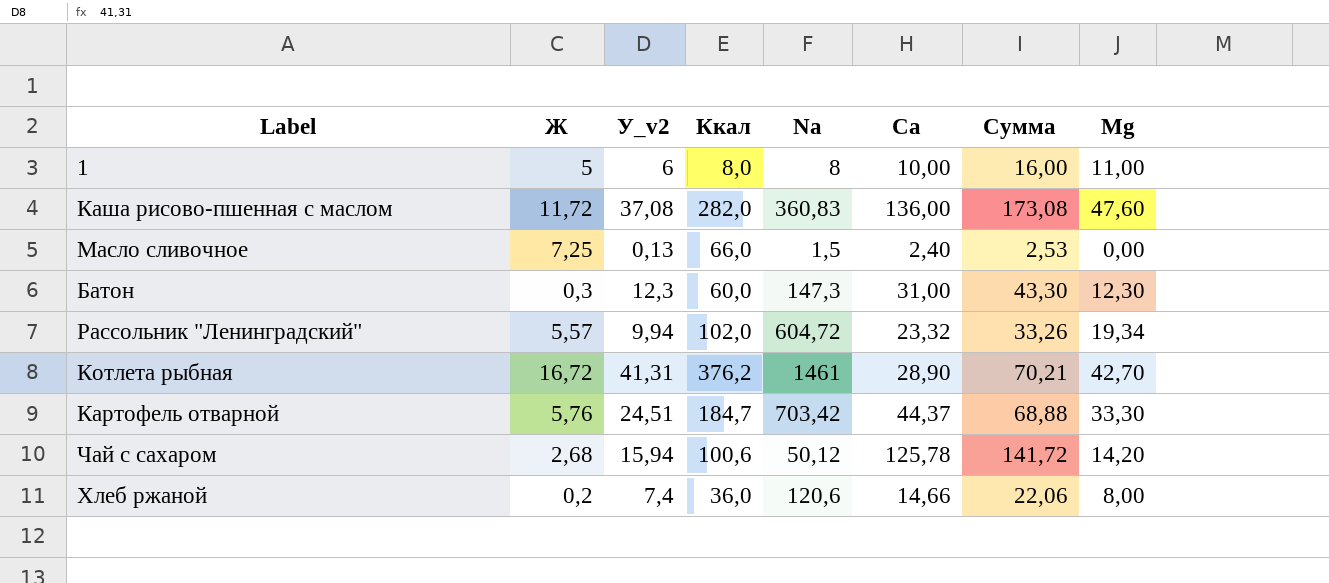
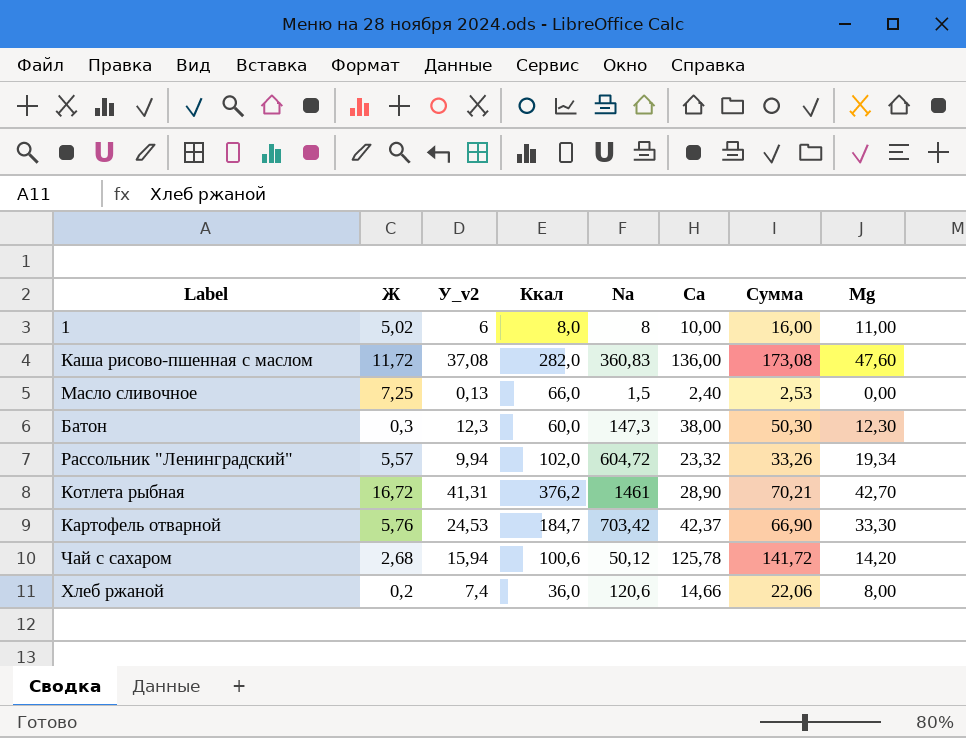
1 | Ж: 5 -> 5,02
Батон | Ca: 31,00 -> 38,00
Батон | Сумма: 43,30 -> 50,30
Картофель отварной | У_v2: 24,51 -> 24,53
Картофель отварной | Ca: 44,37 -> 42,37
Картофель отварной | Сумма: 68,88 -> 66,90

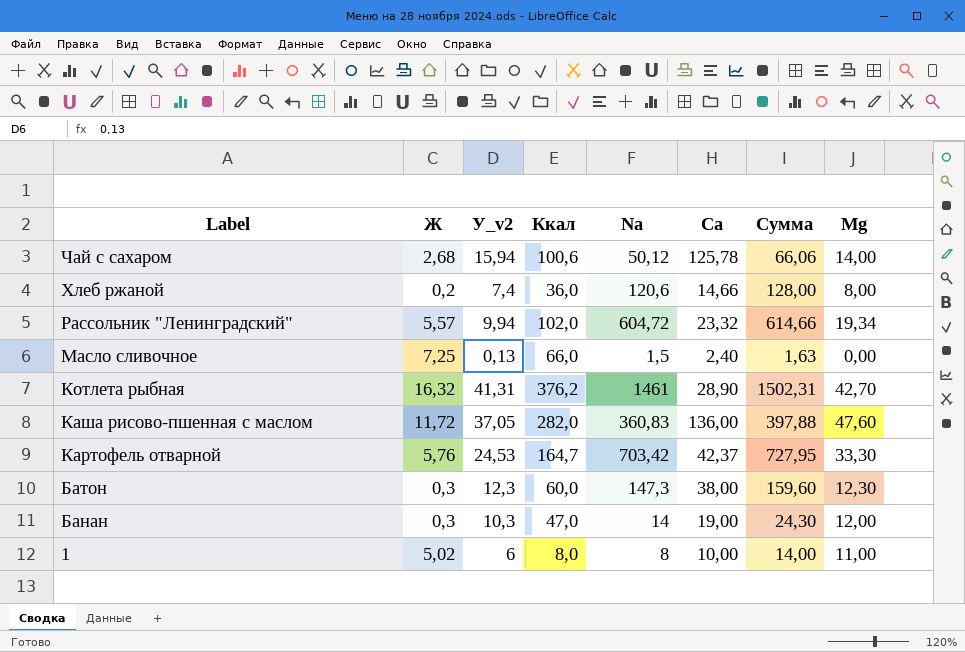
row order: none -> Label descending
column Сумма | formula: [У_v2] + [Ca] -> [У_v2] + [Na]
Чай с сахаром | Mg: 14,20 -> 14,00
Котлета рыбная | Ж: 16,72 -> 16,32
Каша рисово-пшенная с маслом | У_v2: 37,08 -> 37,05
Картофель отварной | Ккал: 184,7 -> 164,7
row Банан: none -> 0,3 | 10,3 | 47,0 | 14 | 19,00 | 24,30 | 12,00

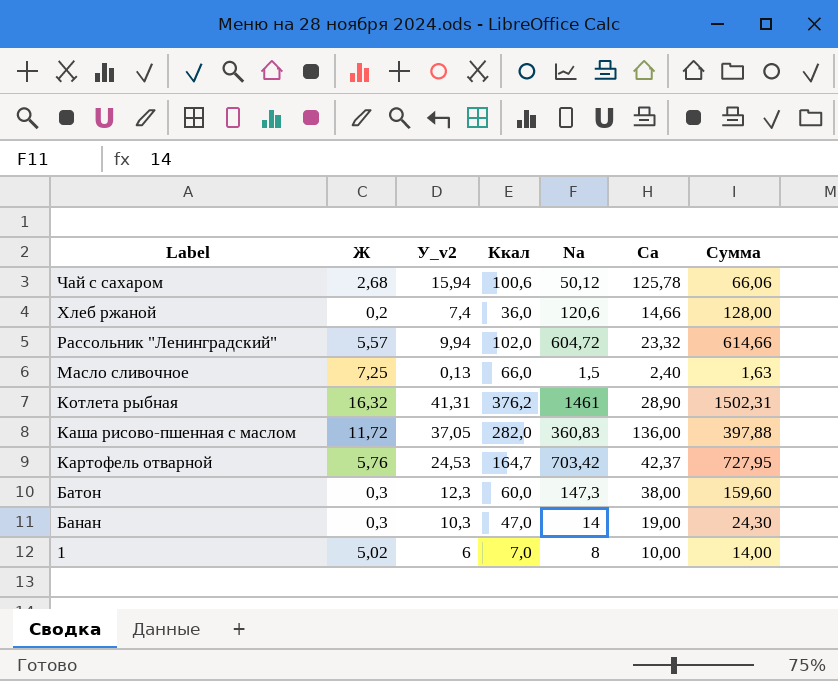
column Mg | position: 8 -> none
1 | Ккал: 8,0 -> 7,0

